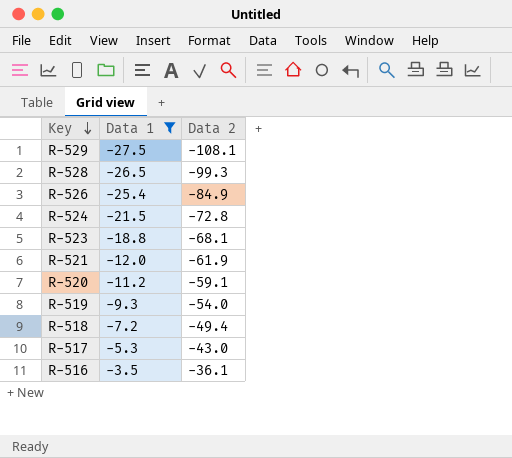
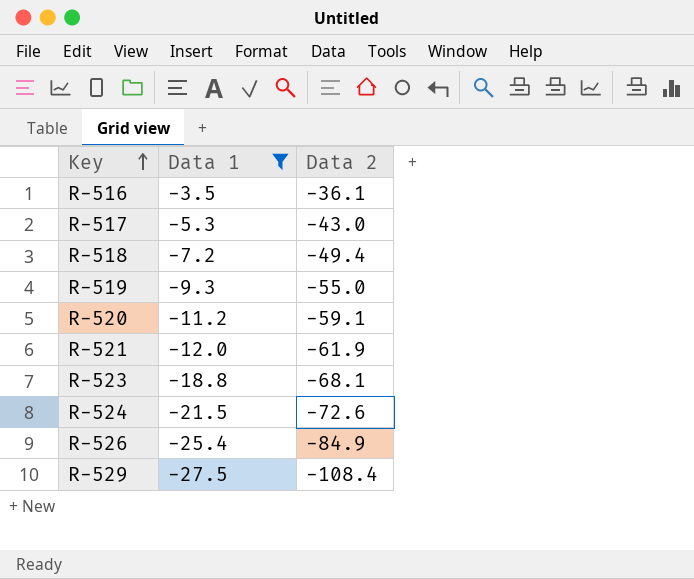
row order: Key descending -> Key ascending
row R-528: -26.5 | -99.3 -> none
R-519 | Data 2: -54.0 -> -55.0
R-524 | Data 2: -72.8 -> -72.6
R-529 | Data 2: -108.1 -> -108.4

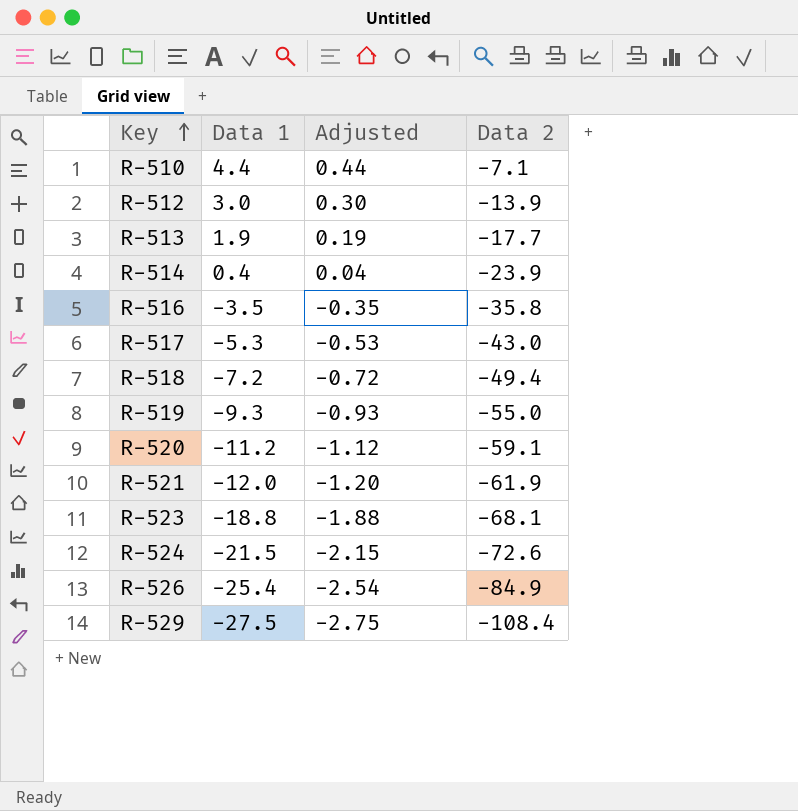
filter: Data 1 <= -3.5 -> none
column Adjusted | formula: none -> [Data 1] * 0.1
R-516 | Data 2: -36.1 -> -35.8

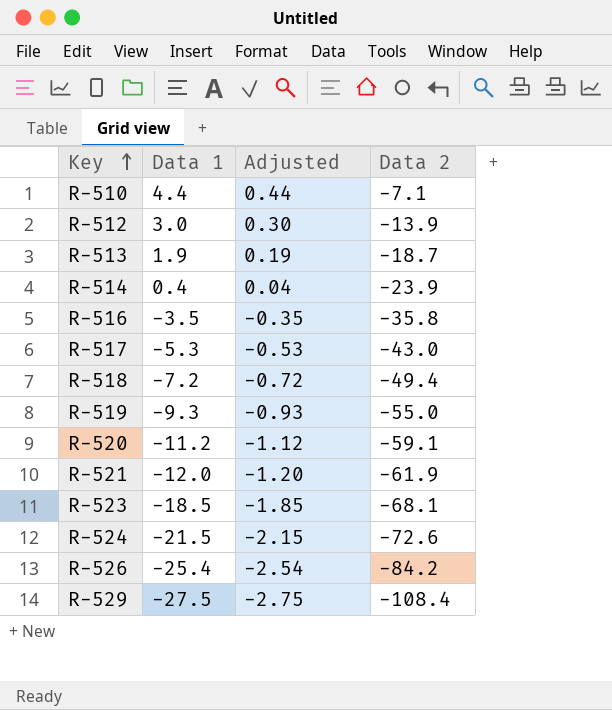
R-513 | Data 2: -17.7 -> -18.7
R-523 | Data 1: -18.8 -> -18.5
R-523 | Adjusted: -1.88 -> -1.85
R-526 | Data 2: -84.9 -> -84.2

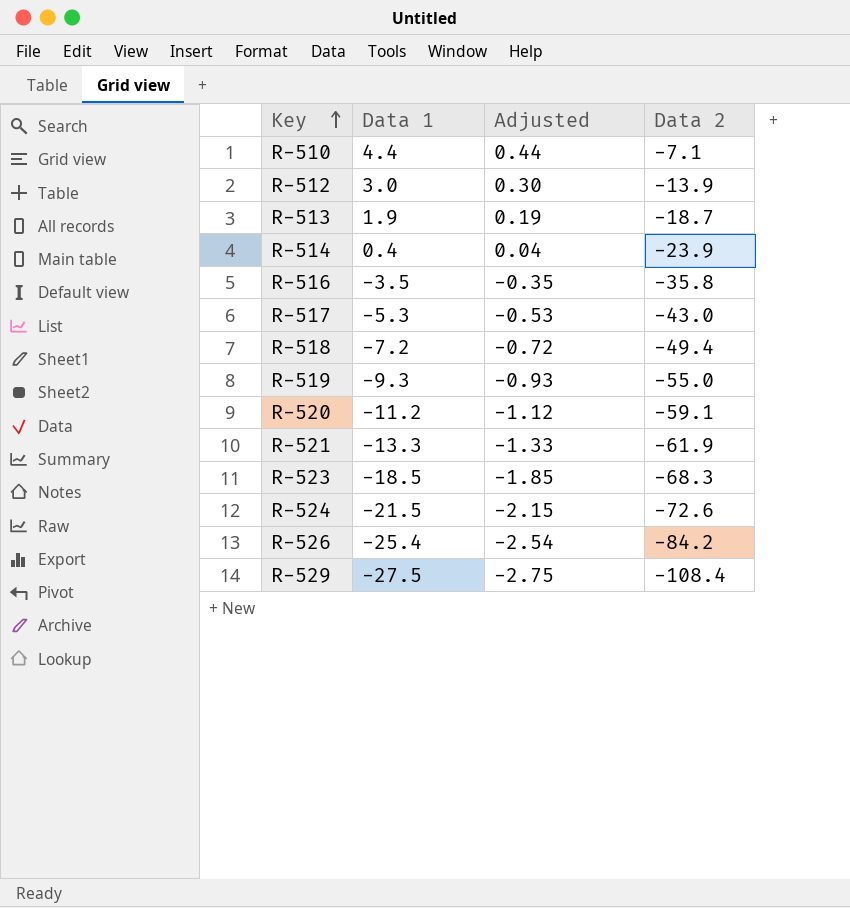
R-521 | Data 1: -12.0 -> -13.3
R-521 | Adjusted: -1.20 -> -1.33
R-523 | Data 2: -68.1 -> -68.3

